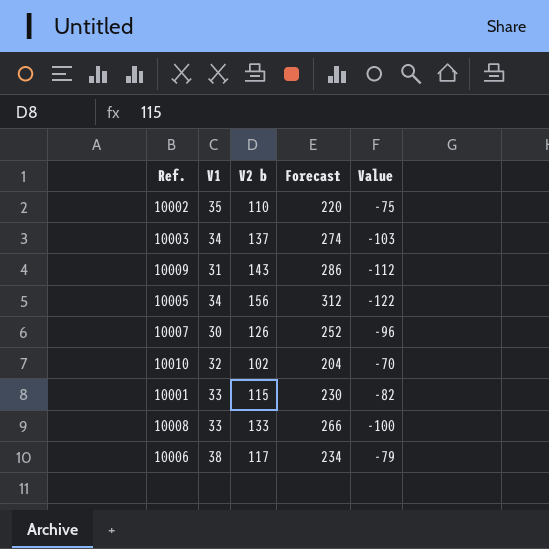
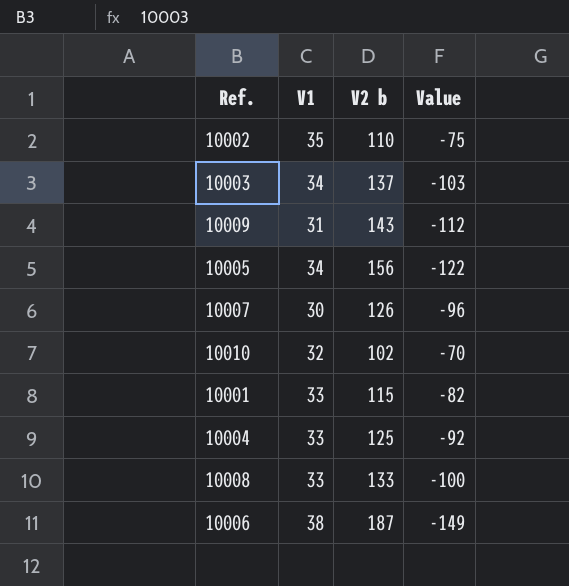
column Forecast | formula: [V2 b] * 2 -> none
row 10004: none -> 33 | 125 | -92
10006 | V2 b: 117 -> 187
10006 | Value: -79 -> -149

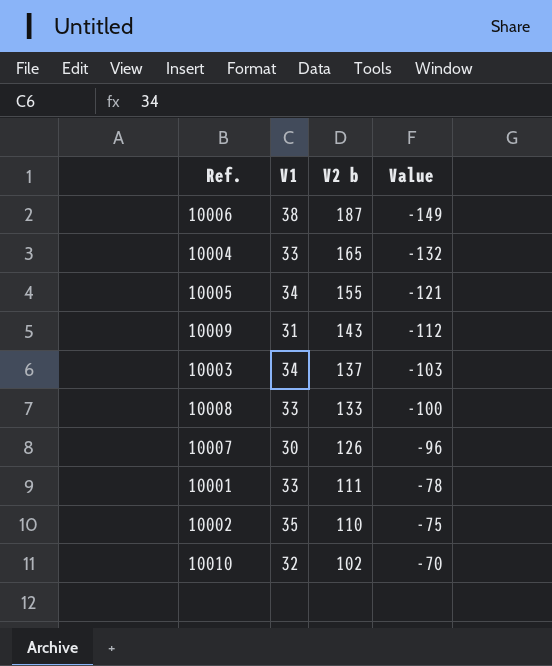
row order: none -> V2 b descending
10004 | V2 b: 125 -> 165
10004 | Value: -92 -> -132
10005 | V2 b: 156 -> 155
10005 | Value: -122 -> -121
10001 | V2 b: 115 -> 111
10001 | Value: -82 -> -78

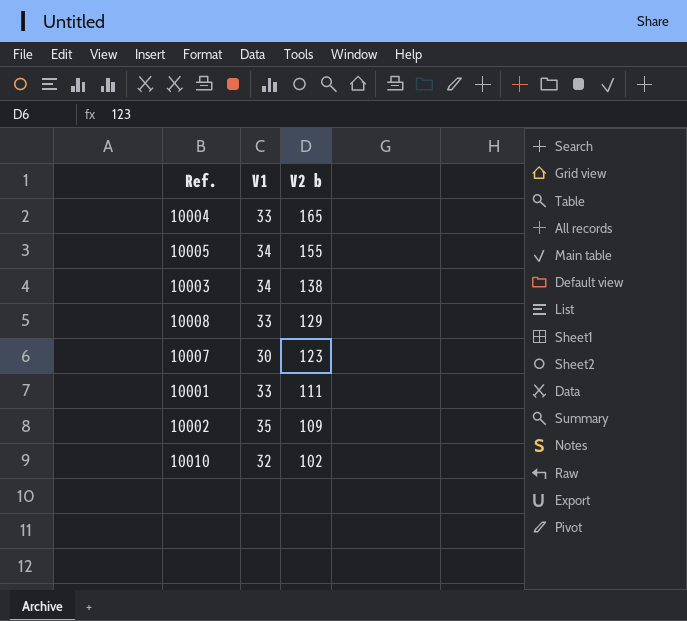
column Value | formula: [V1] - [V2 b] -> none
row 10006: 38 | 187 | -149 -> none
row 10009: 31 | 143 | -112 -> none
10003 | V2 b: 137 -> 138
10008 | V2 b: 133 -> 129
10007 | V2 b: 126 -> 123
10002 | V2 b: 110 -> 109

